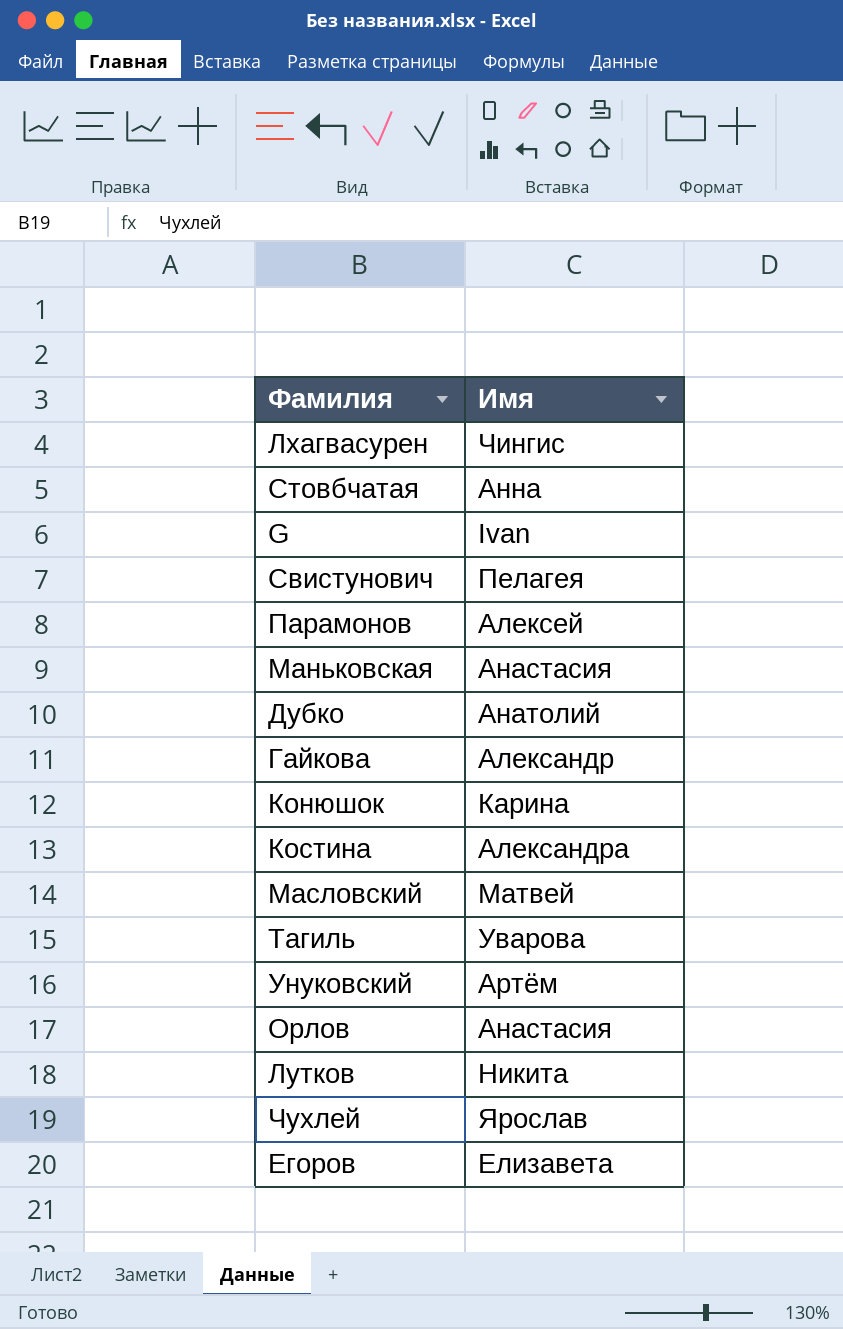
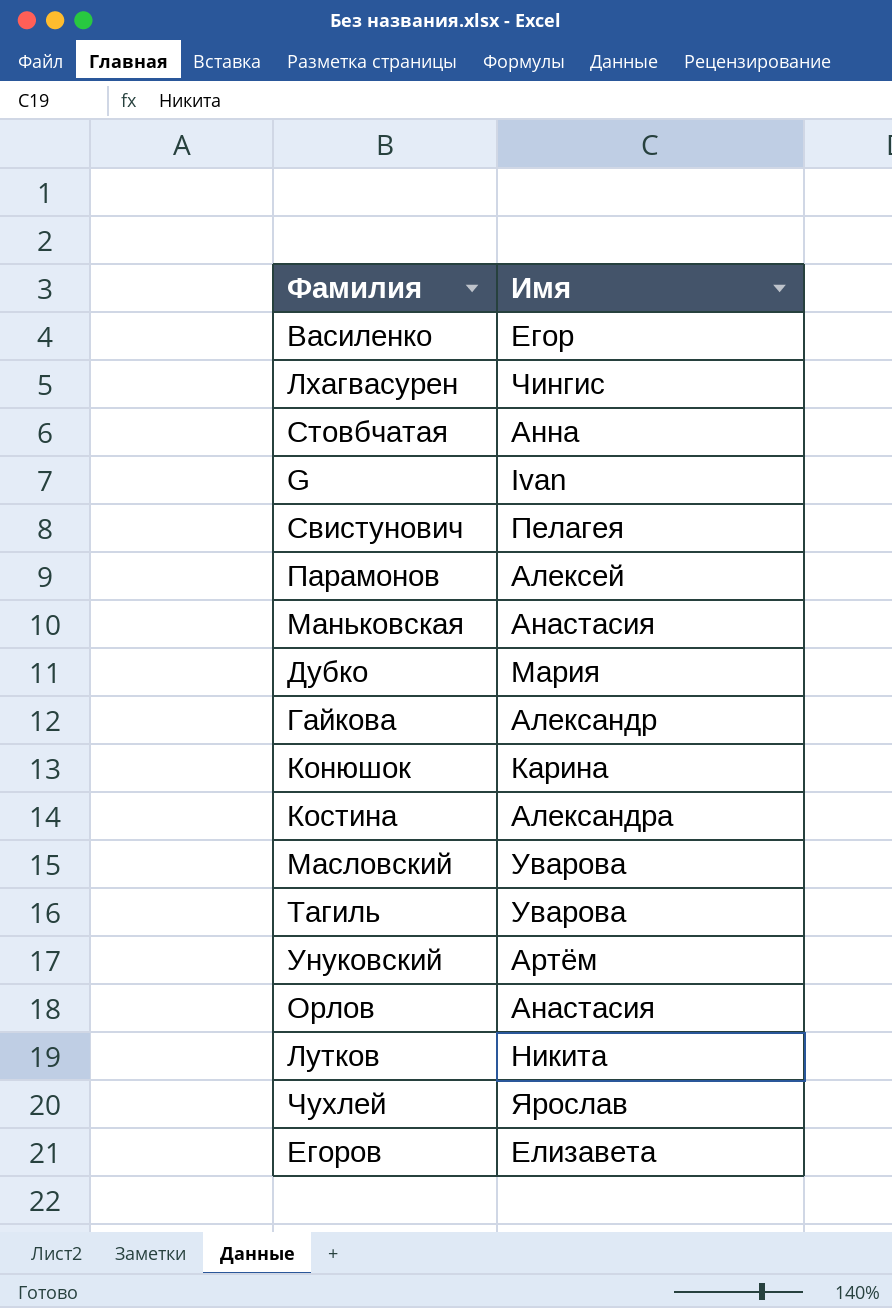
row Василенко: none -> Егор
Дубко | Имя: Анатолий -> Мария
Масловский | Имя: Матвей -> Уварова

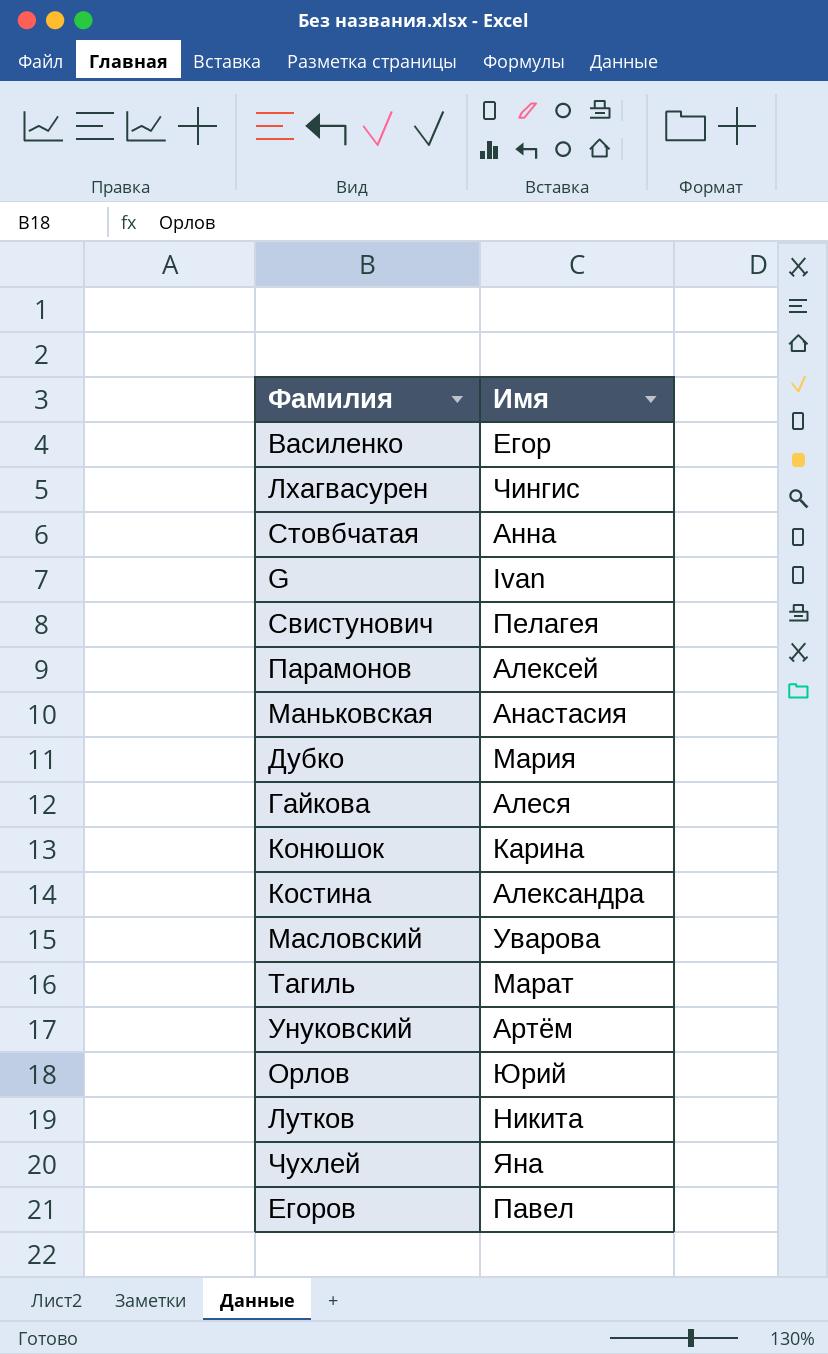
Гайкова | Имя: Александр -> Алеся
Тагиль | Имя: Уварова -> Марат
Орлов | Имя: Анастасия -> Юрий
Чухлей | Имя: Ярослав -> Яна
Егоров | Имя: Елизавета -> Павел

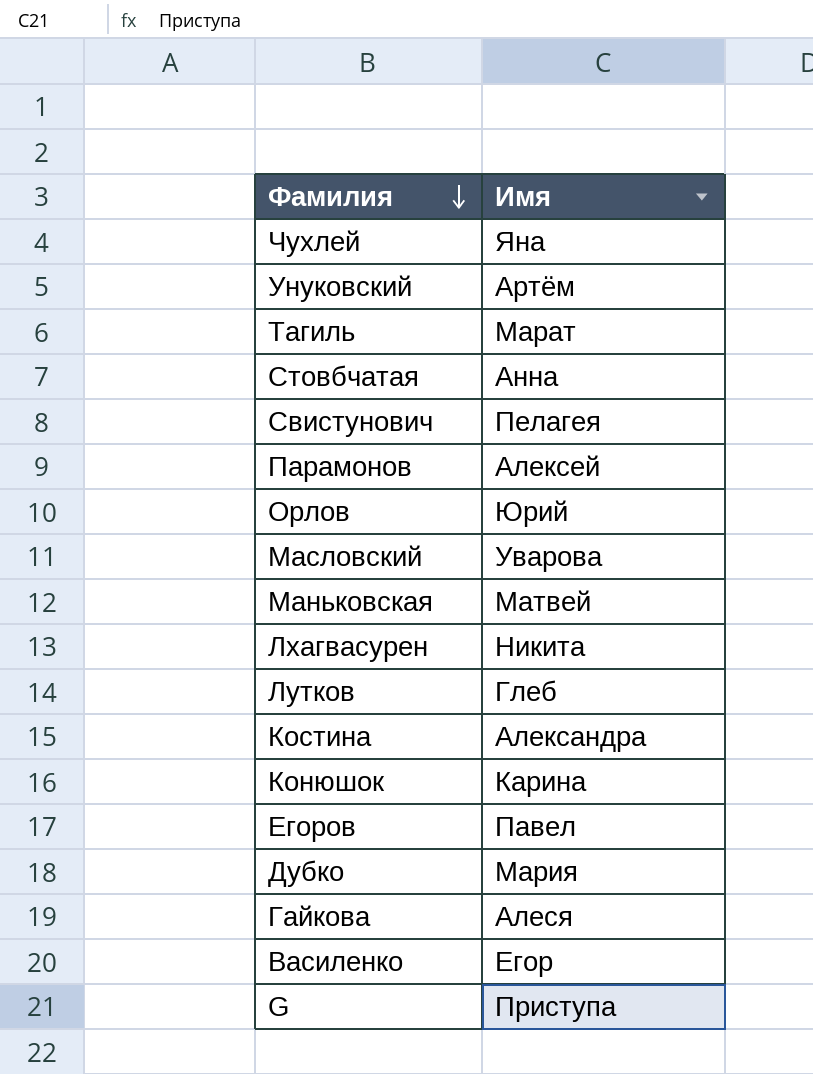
row order: none -> Фамилия descending
Маньковская | Имя: Анастасия -> Матвей
Лхагвасурен | Имя: Чингис -> Никита
Лутков | Имя: Никита -> Глеб
G | Имя: Ivan -> Приступа

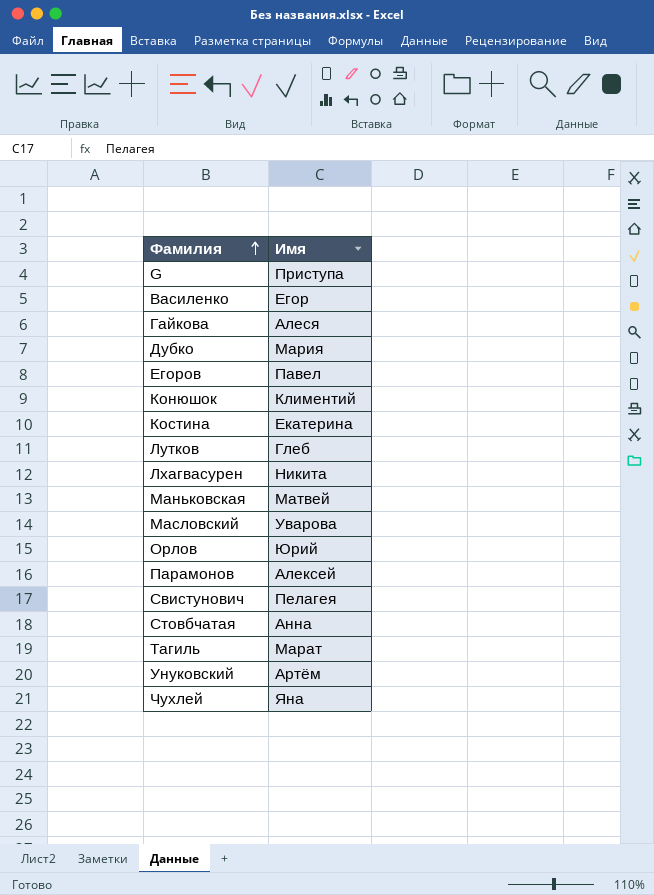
row order: Фамилия descending -> Фамилия ascending
Конюшок | Имя: Карина -> Климентий
Костина | Имя: Александра -> Екатерина

